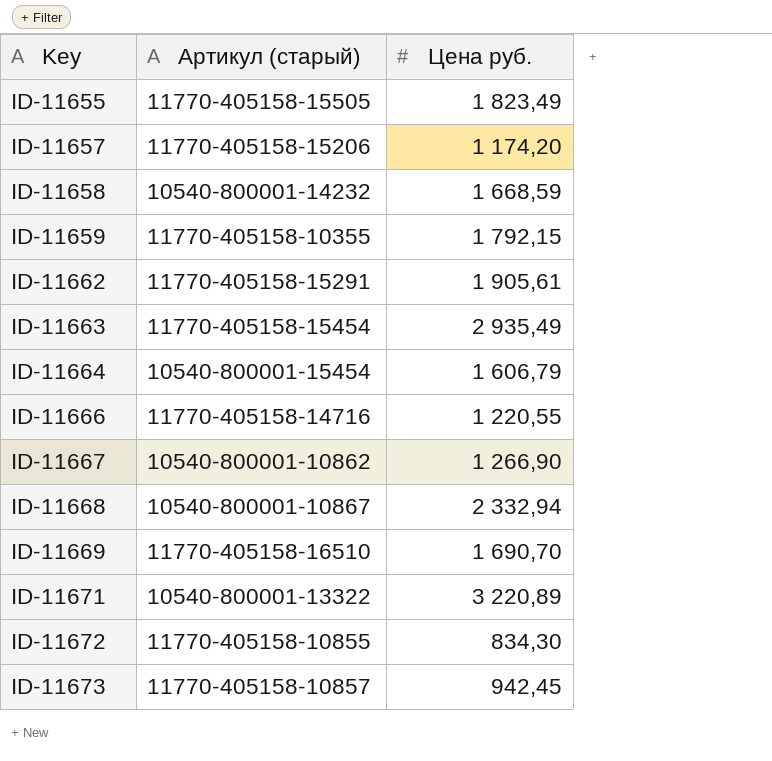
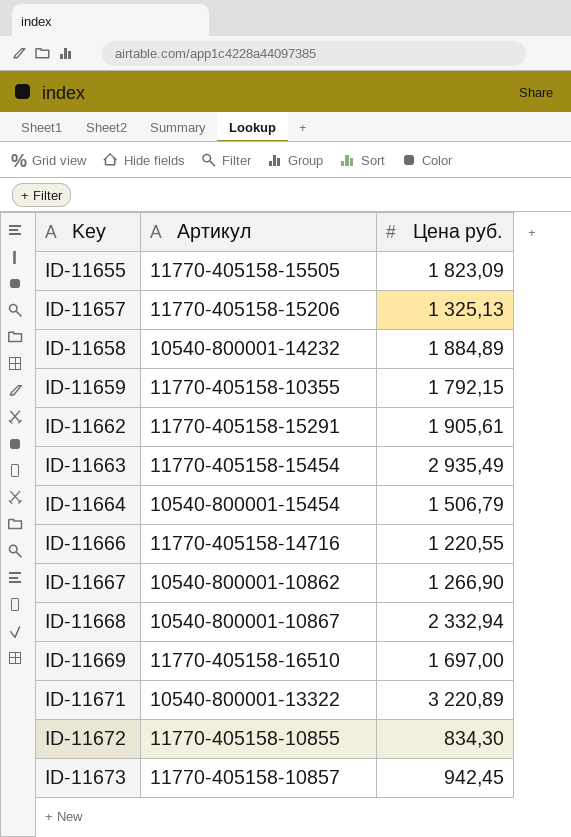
column name: Артикул (старый) -> Артикул
ID-11655 | Цена руб.: 1 823,49 -> 1 823,09
ID-11657 | Цена руб.: 1 174,20 -> 1 325,13
ID-11658 | Цена руб.: 1 668,59 -> 1 884,89
ID-11664 | Цена руб.: 1 606,79 -> 1 506,79
ID-11669 | Цена руб.: 1 690,70 -> 1 697,00

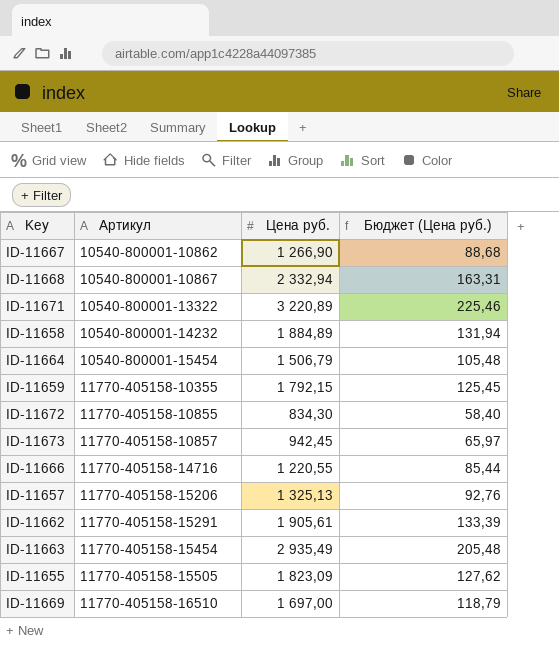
row order: Key ascending -> Артикул ascending
column Бюджет (Цена руб.) | formula: none -> [Цена руб.] * 0,07

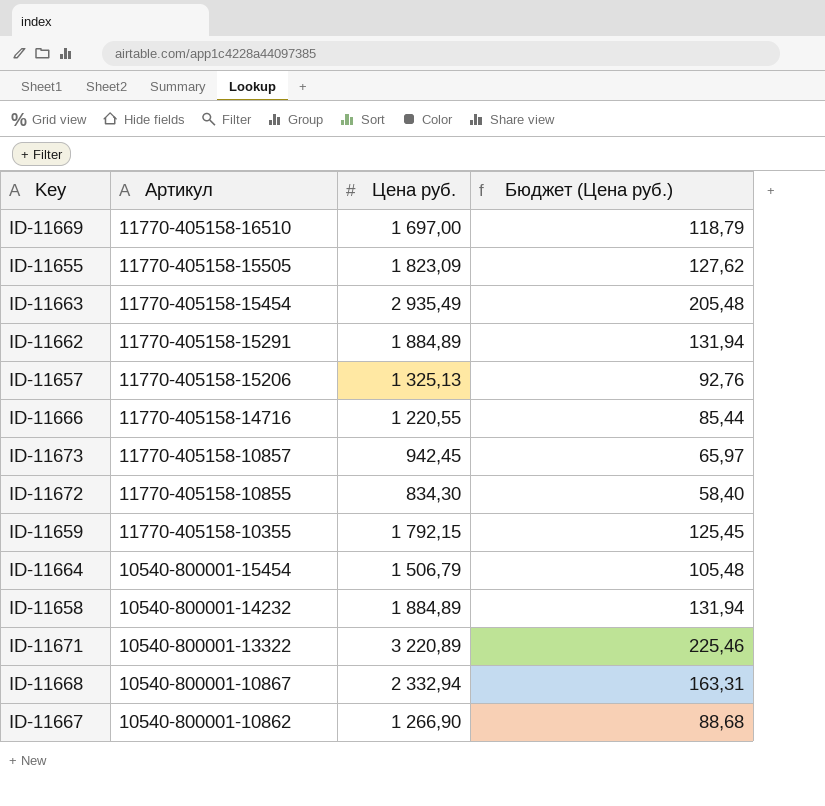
row order: Артикул ascending -> Артикул descending
ID-11662 | Цена руб.: 1 905,61 -> 1 884,89
ID-11662 | Бюджет (Цена руб.): 133,39 -> 131,94

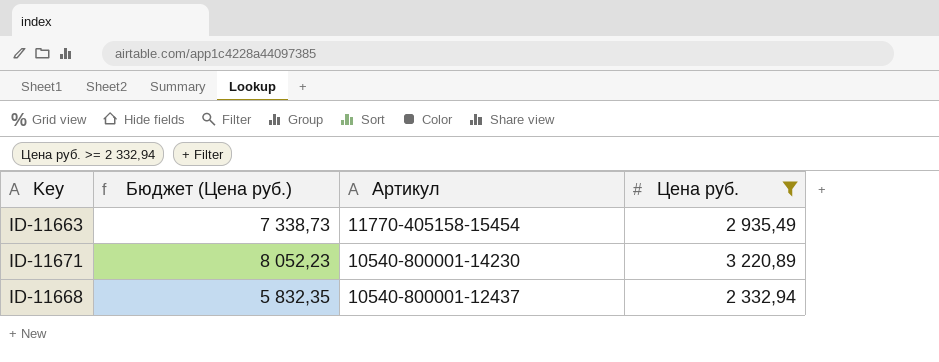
filter: none -> Цена руб. >= 2 332,94
column Бюджет (Цена руб.) | formula: [Цена руб.] * 0,07 -> [Цена руб.] * 2,5
column Бюджет (Цена руб.) | position: 4 -> 2
ID-11671 | Артикул: 10540-800001-13322 -> 10540-800001-14230
ID-11668 | Артикул: 10540-800001-10867 -> 10540-800001-12437

